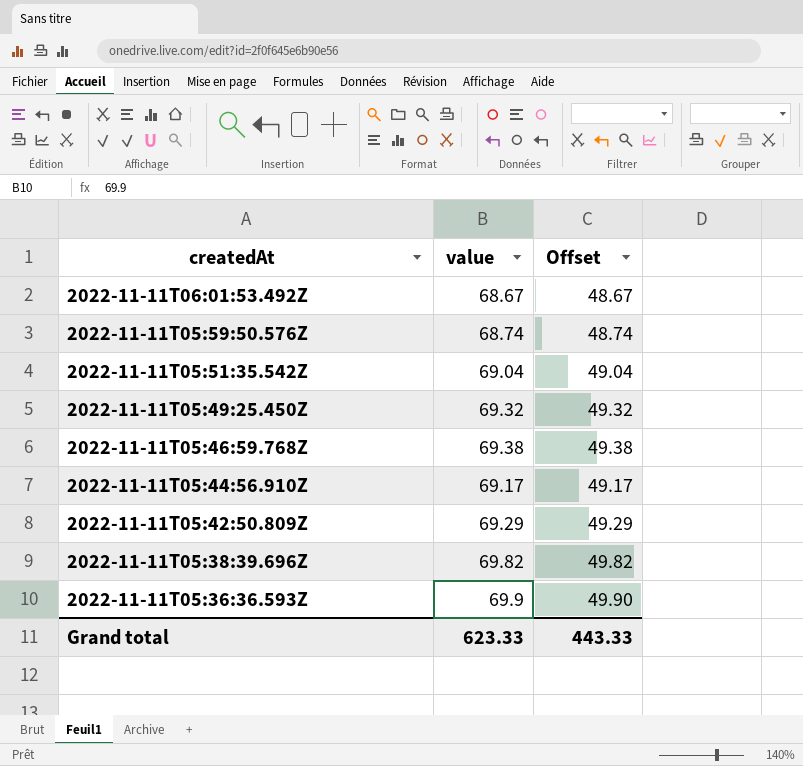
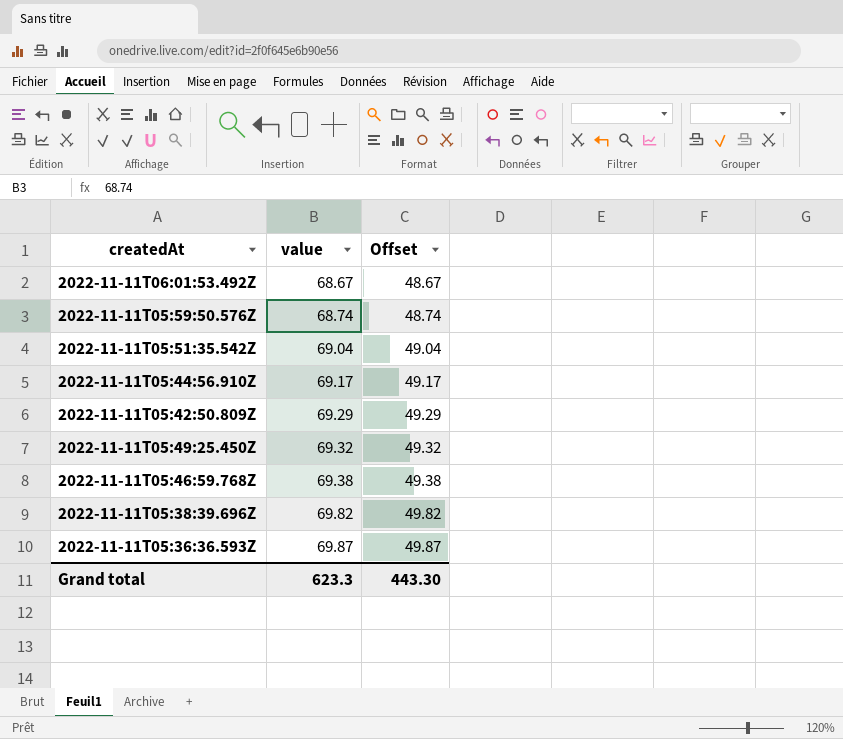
row order: createdAt descending -> value ascending
2022-11-11T05:36:36.593Z | value: 69.9 -> 69.87
2022-11-11T05:36:36.593Z | Offset: 49.90 -> 49.87
Grand total | value: 623.33 -> 623.3
Grand total | Offset: 443.33 -> 443.30

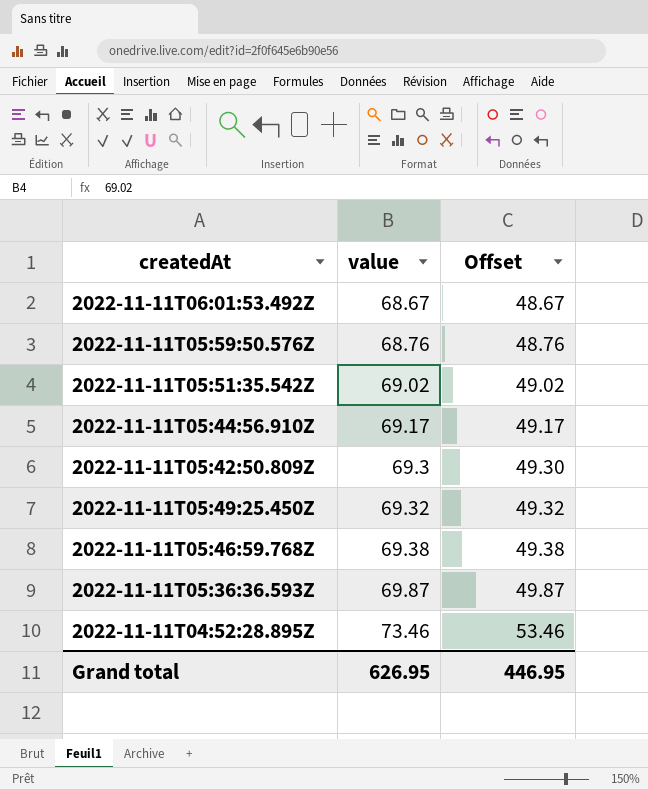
row 2022-11-11T05:38:39.696Z: 69.82 | 49.82 -> none
2022-11-11T05:59:50.576Z | value: 68.74 -> 68.76
2022-11-11T05:59:50.576Z | Offset: 48.74 -> 48.76
2022-11-11T05:51:35.542Z | value: 69.04 -> 69.02
2022-11-11T05:51:35.542Z | Offset: 49.04 -> 49.02
2022-11-11T05:42:50.809Z | value: 69.29 -> 69.3
2022-11-11T05:42:50.809Z | Offset: 49.29 -> 49.30
row 2022-11-11T04:52:28.895Z: none -> 73.46 | 53.46
Grand total | value: 623.3 -> 626.95
Grand total | Offset: 443.30 -> 446.95

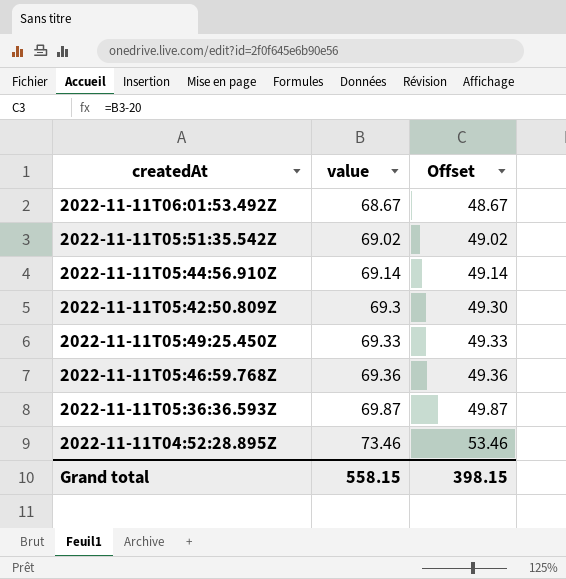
row 2022-11-11T05:59:50.576Z: 68.76 | 48.76 -> none
2022-11-11T05:44:56.910Z | value: 69.17 -> 69.14
2022-11-11T05:44:56.910Z | Offset: 49.17 -> 49.14
2022-11-11T05:49:25.450Z | value: 69.32 -> 69.33
2022-11-11T05:49:25.450Z | Offset: 49.32 -> 49.33
2022-11-11T05:46:59.768Z | value: 69.38 -> 69.36
2022-11-11T05:46:59.768Z | Offset: 49.38 -> 49.36
Grand total | value: 626.95 -> 558.15
Grand total | Offset: 446.95 -> 398.15

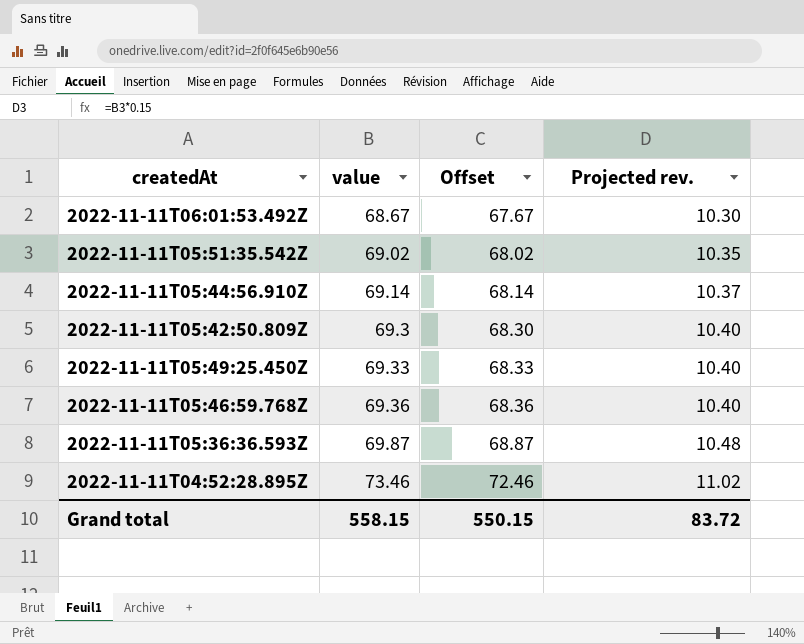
column Offset | formula: [value] - 20 -> [value] - 1
column Projected rev. | formula: none -> [value] * 0.15
Grand total | Offset: 398.15 -> 550.15

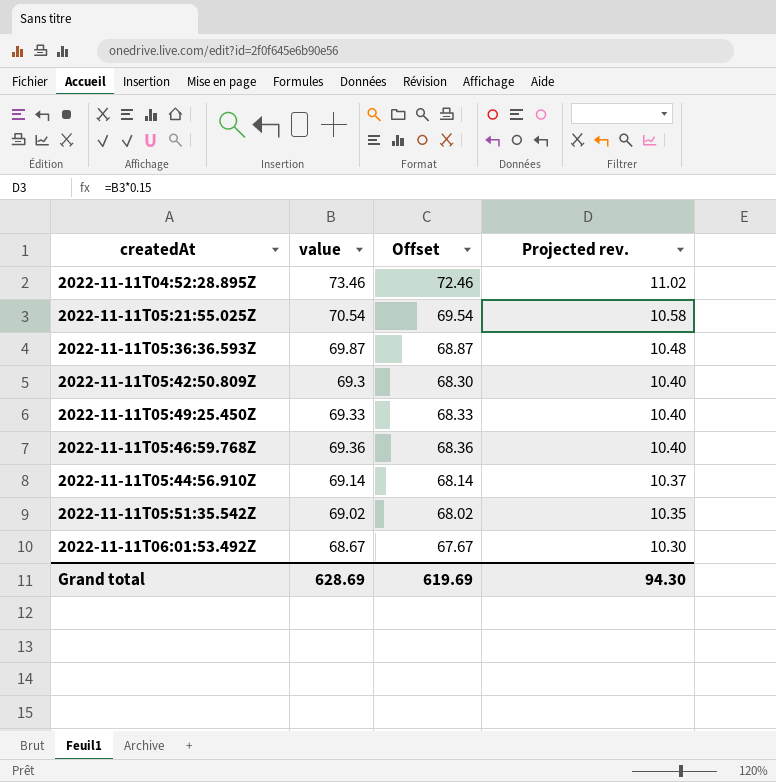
row order: value ascending -> Projected rev. descending
row 2022-11-11T05:21:55.025Z: none -> 70.54 | 69.54 | 10.58
Grand total | value: 558.15 -> 628.69
Grand total | Offset: 550.15 -> 619.69
Grand total | Projected rev.: 83.72 -> 94.30

